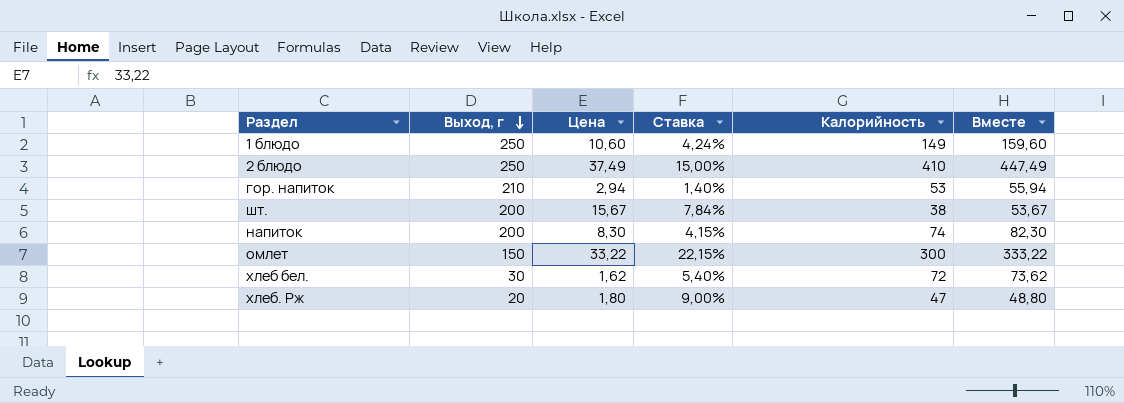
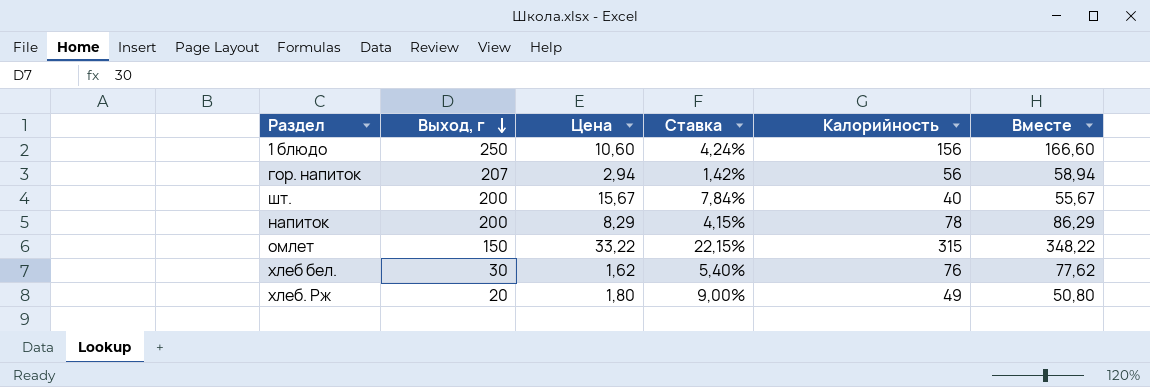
row 2 блюдо: 250 | 37,49 | 15,00% | 410 | 447,49 -> none
1 блюдо | Калорийность: 149 -> 156
1 блюдо | Вместе: 159,60 -> 166,60
гор. напиток | Выход, г: 210 -> 207
гор. напиток | Ставка: 1,40% -> 1,42%
гор. напиток | Калорийность: 53 -> 56
гор. напиток | Вместе: 55,94 -> 58,94
шт. | Калорийность: 38 -> 40
шт. | Вместе: 53,67 -> 55,67
напиток | Цена: 8,30 -> 8,29
напиток | Калорийность: 74 -> 78
напиток | Вместе: 82,30 -> 86,29
омлет | Калорийность: 300 -> 315
омлет | Вместе: 333,22 -> 348,22
хлеб бел. | Калорийность: 72 -> 76
хлеб бел. | Вместе: 73,62 -> 77,62
хлеб. Рж | Калорийность: 47 -> 49
хлеб. Рж | Вместе: 48,80 -> 50,80

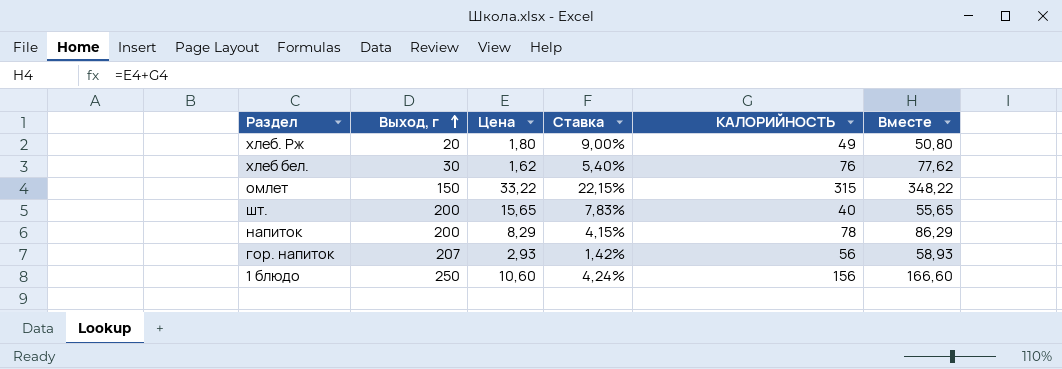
row order: Выход, г descending -> Выход, г ascending
column name: Калорийность -> КАЛОРИЙНОСТЬ
шт. | Цена: 15,67 -> 15,65
шт. | Ставка: 7,84% -> 7,83%
шт. | Вместе: 55,67 -> 55,65
гор. напиток | Цена: 2,94 -> 2,93
гор. напиток | Вместе: 58,94 -> 58,93

